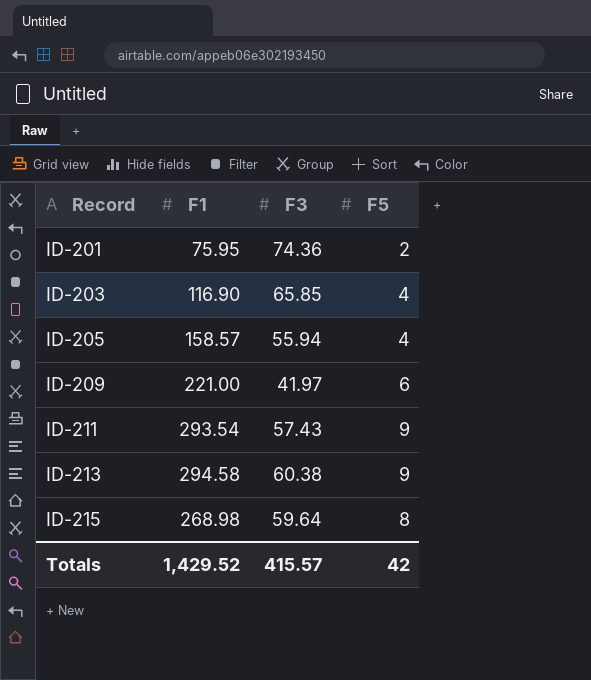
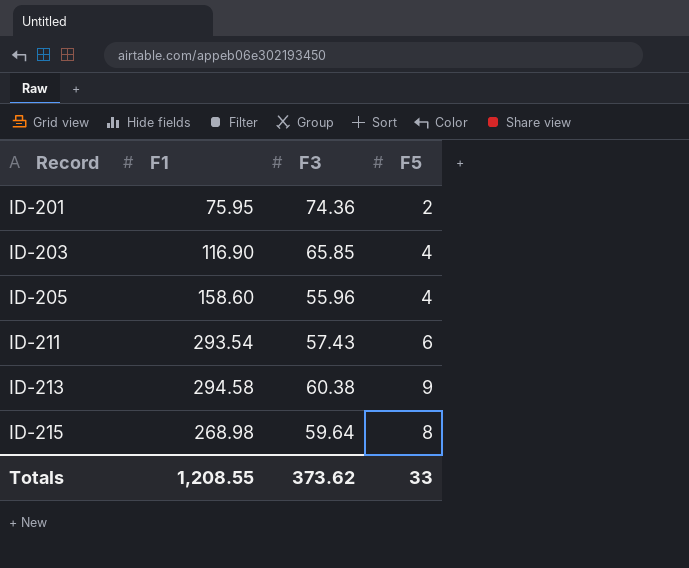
row ID-209: 221.00 | 41.97 | 6 -> none
ID-205 | F1: 158.57 -> 158.60
ID-205 | F3: 55.94 -> 55.96
ID-211 | F5: 9 -> 6
Totals | F1: 1,429.52 -> 1,208.55
Totals | F3: 415.57 -> 373.62
Totals | F5: 42 -> 33

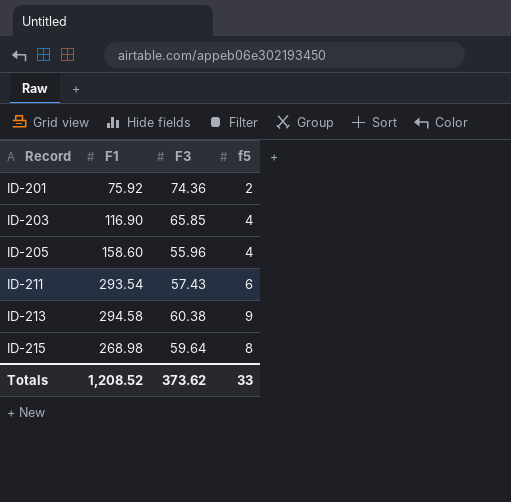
column name: F5 -> f5
ID-201 | F1: 75.95 -> 75.92
Totals | F1: 1,208.55 -> 1,208.52

